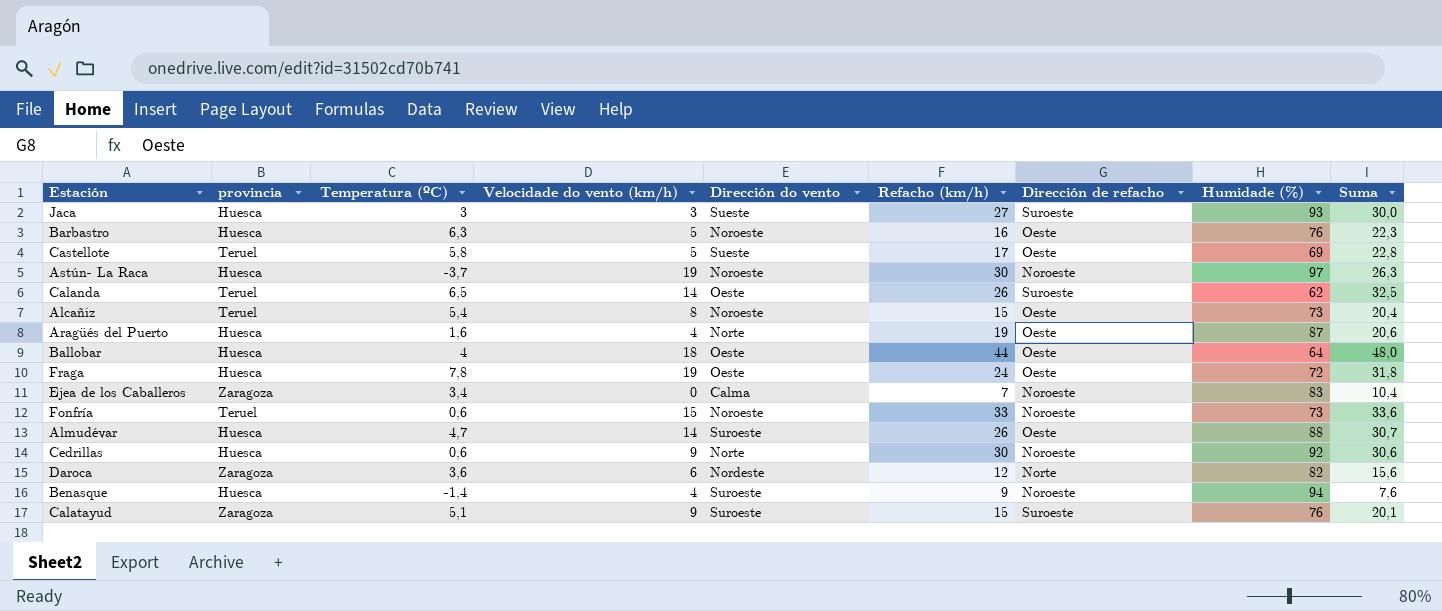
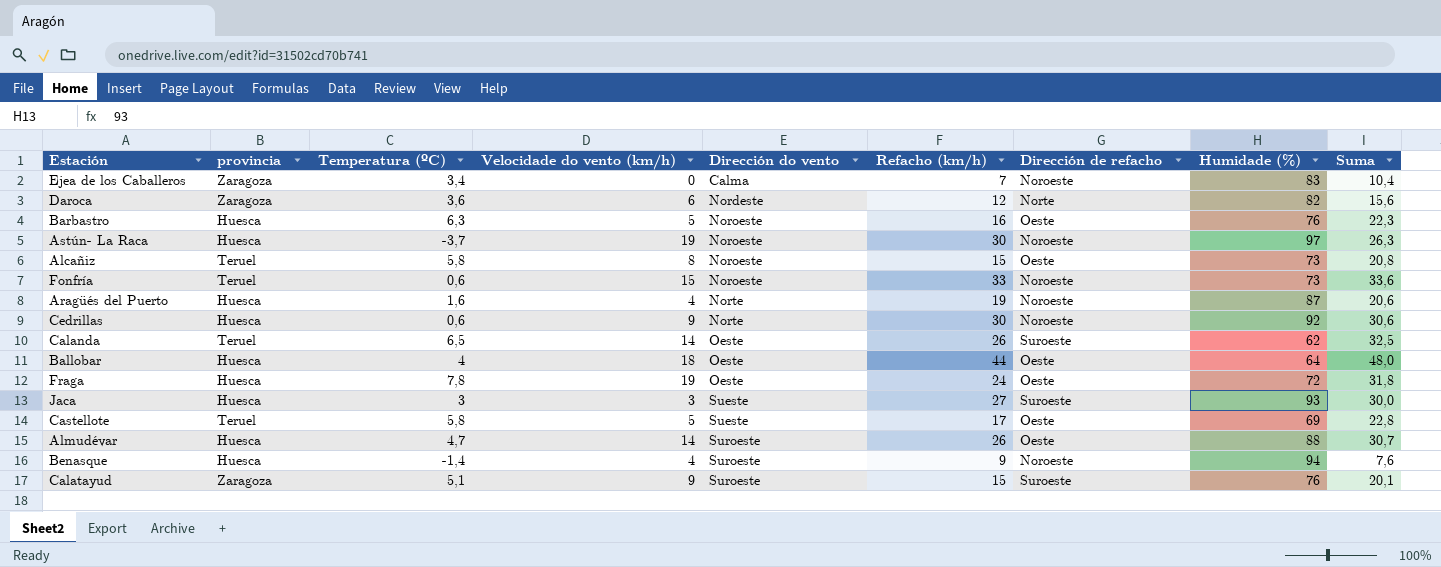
row order: none -> Dirección do vento ascending
Alcañiz | Temperatura (ºC): 5,4 -> 5,8
Alcañiz | Suma: 20,4 -> 20,8
Aragüés del Puerto | Dirección de refacho: Oeste -> Noroeste

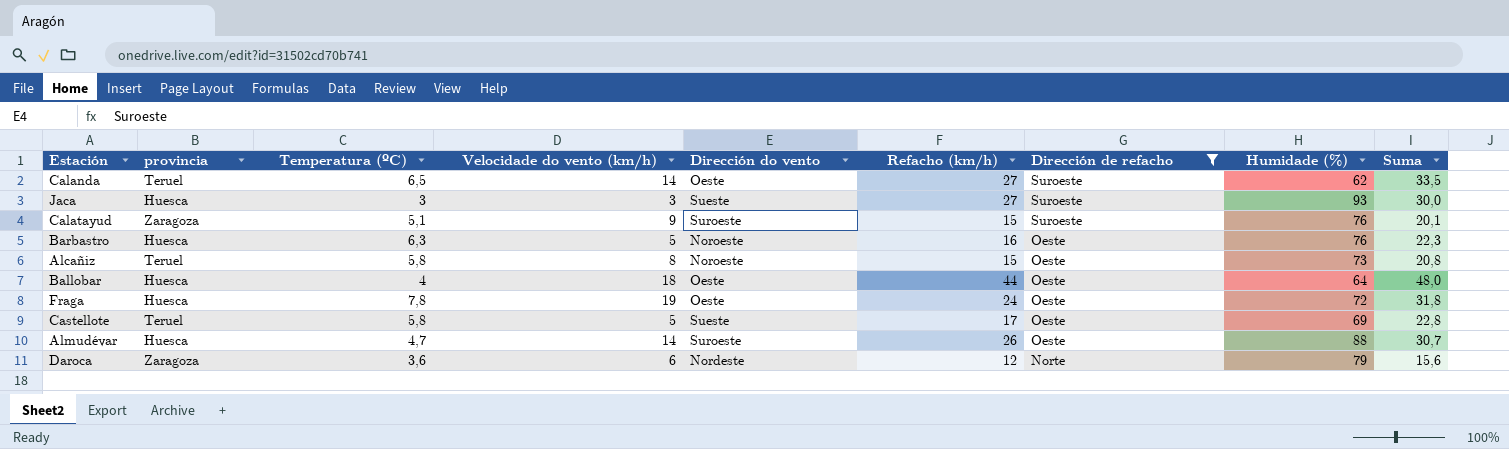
filter: none -> Dirección de refacho != Noroeste
row order: Dirección do vento ascending -> Dirección de refacho descending
Calanda | Refacho (km/h): 26 -> 27
Calanda | Suma: 32,5 -> 33,5
Daroca | Humidade (%): 82 -> 79

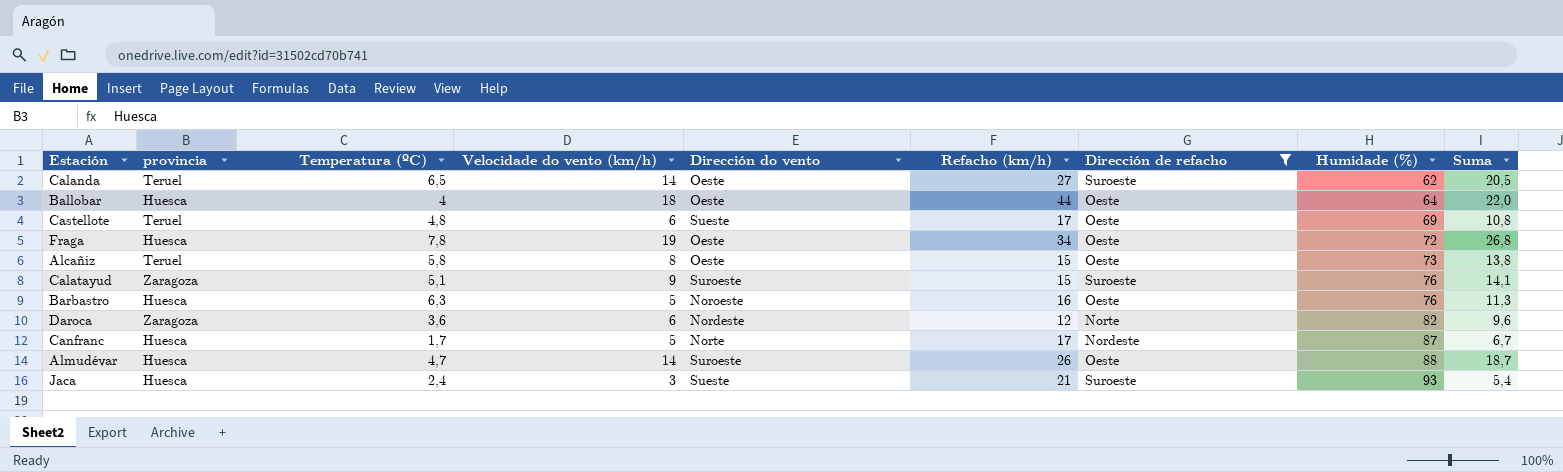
row order: Dirección de refacho descending -> Humidade (%) ascending
column Suma | formula: [Temperatura (ºC)] + [Refacho (km/h)] -> [Temperatura (ºC)] + [Velocidade do vento (km/h)]
Castellote | Temperatura (ºC): 5,8 -> 4,8
Castellote | Velocidade do vento (km/h): 5 -> 6
Fraga | Refacho (km/h): 24 -> 34
Alcañiz | Dirección do vento: Noroeste -> Oeste
Daroca | Humidade (%): 79 -> 82
row Canfranc: none -> Huesca | 1,7 | 5 | Norte | 17 | Nordeste | 87 | 6,7
Jaca | Temperatura (ºC): 3 -> 2,4
Jaca | Refacho (km/h): 27 -> 21

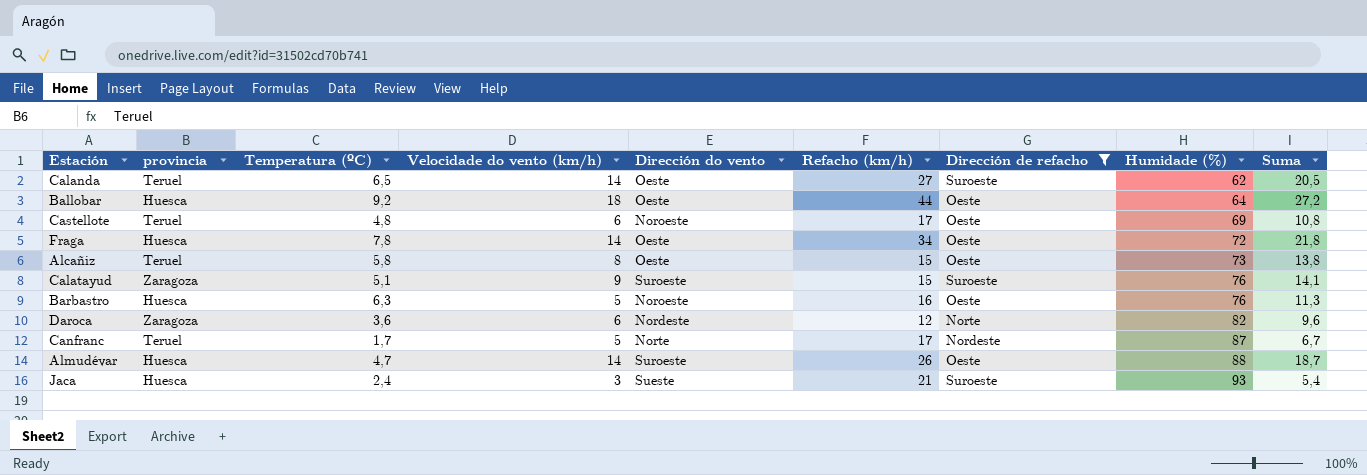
Ballobar | Temperatura (ºC): 4 -> 9,2
Ballobar | Suma: 22,0 -> 27,2
Castellote | Dirección do vento: Sueste -> Noroeste
Fraga | Velocidade do vento (km/h): 19 -> 14
Fraga | Suma: 26,8 -> 21,8
Canfranc | provincia: Huesca -> Teruel

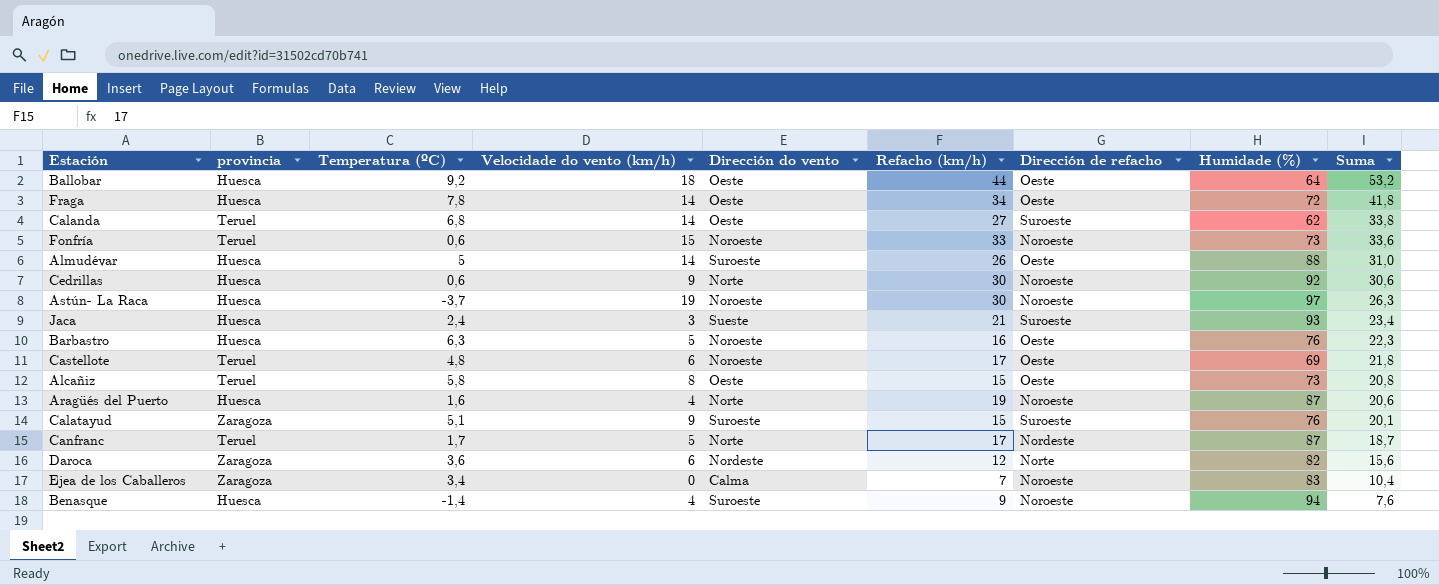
filter: Dirección de refacho != Noroeste -> none
row order: Humidade (%) ascending -> Suma descending
column Suma | formula: [Temperatura (ºC)] + [Velocidade do vento (km/h)] -> [Temperatura (ºC)] + [Refacho (km/h)]
Calanda | Temperatura (ºC): 6,5 -> 6,8
Almudévar | Temperatura (ºC): 4,7 -> 5

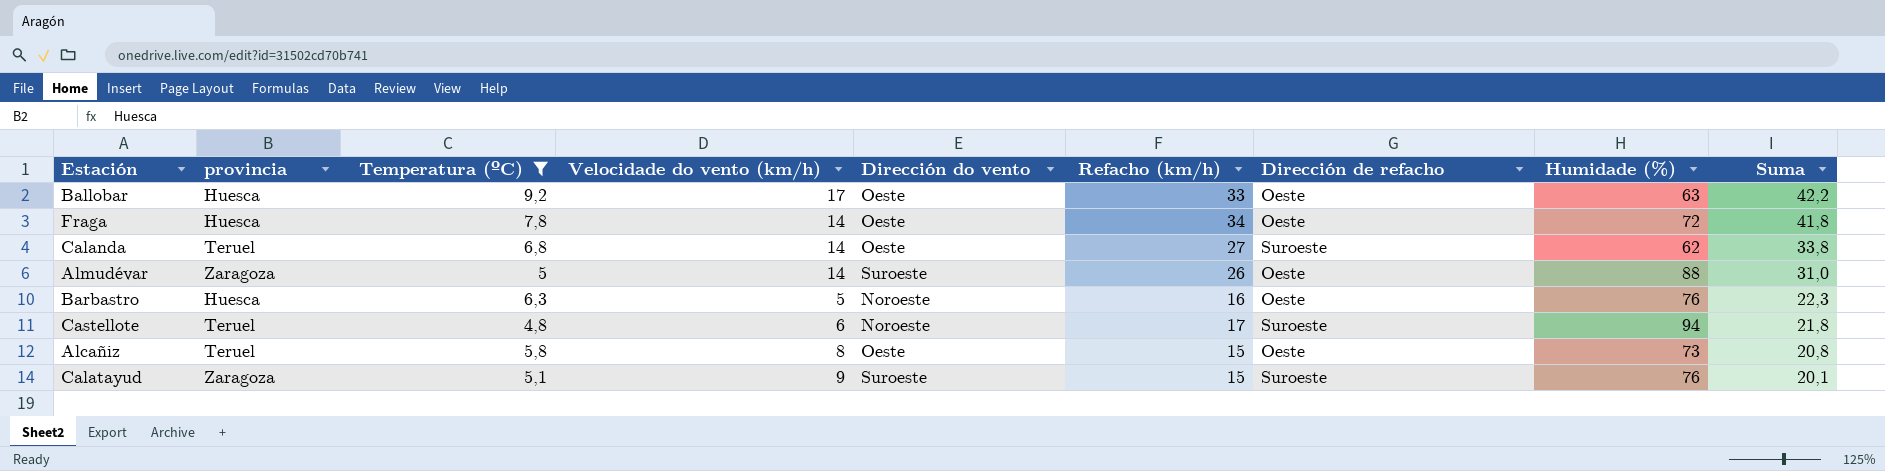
filter: none -> Temperatura (ºC) >= 4,8
Ballobar | Velocidade do vento (km/h): 18 -> 17
Ballobar | Refacho (km/h): 44 -> 33
Ballobar | Humidade (%): 64 -> 63
Ballobar | Suma: 53,2 -> 42,2
Almudévar | provincia: Huesca -> Zaragoza
Castellote | Dirección de refacho: Oeste -> Suroeste
Castellote | Humidade (%): 69 -> 94

